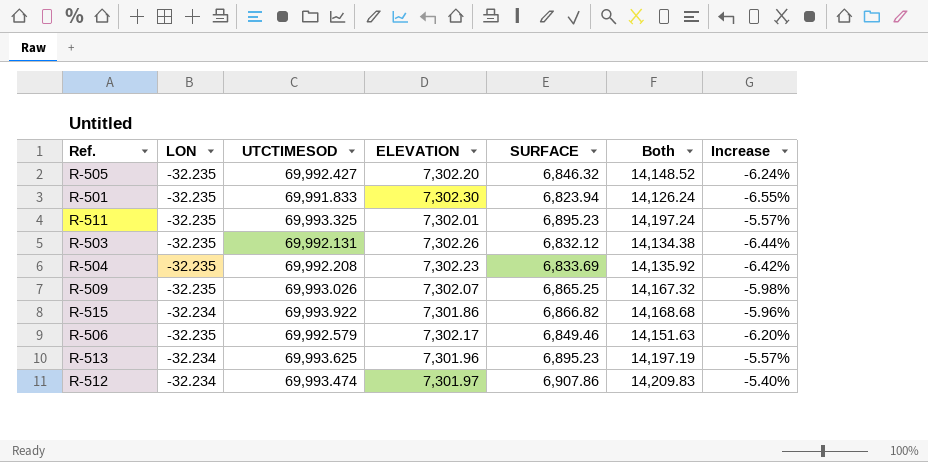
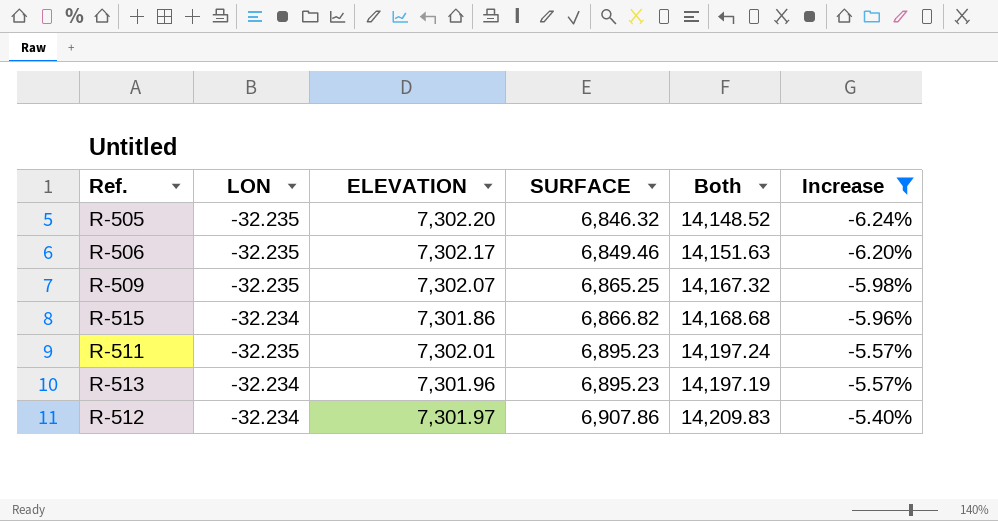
filter: none -> Increase >= -6.24%
row order: none -> SURFACE ascending
column UTCTIMESOD | position: 3 -> none

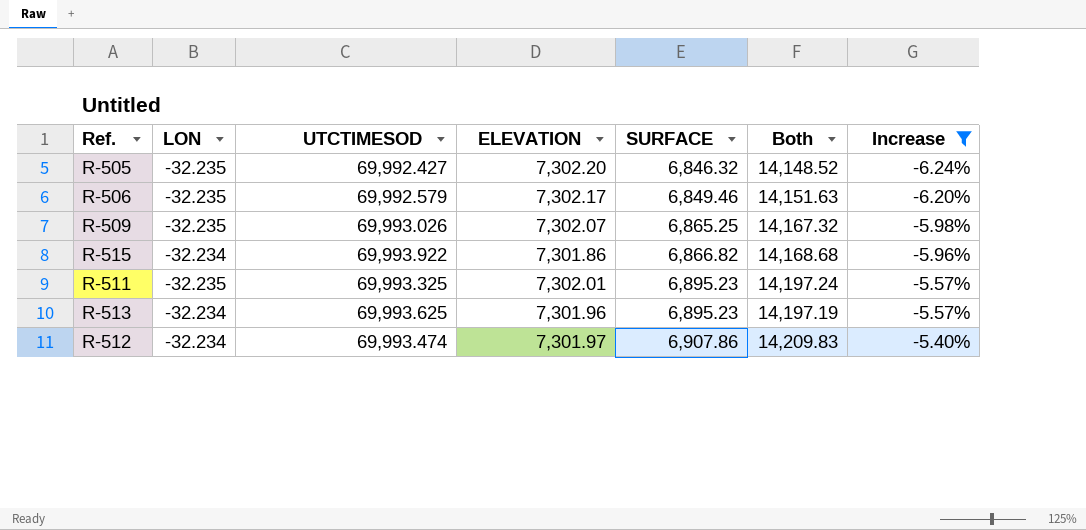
column UTCTIMESOD | position: none -> 3

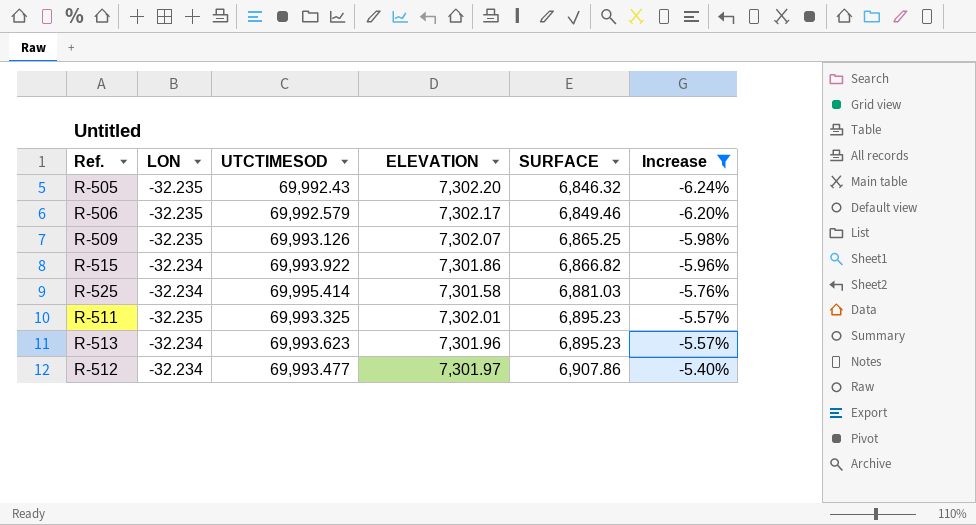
column Both | formula: [ELEVATION] + [SURFACE] -> none
R-505 | UTCTIMESOD: 69,992.427 -> 69,992.43
R-509 | UTCTIMESOD: 69,993.026 -> 69,993.126
row R-525: none -> -32.234 | 69,995.414 | 7,301.58 | 6,881.03 | -5.76%
R-513 | UTCTIMESOD: 69,993.625 -> 69,993.623
R-512 | UTCTIMESOD: 69,993.474 -> 69,993.477

